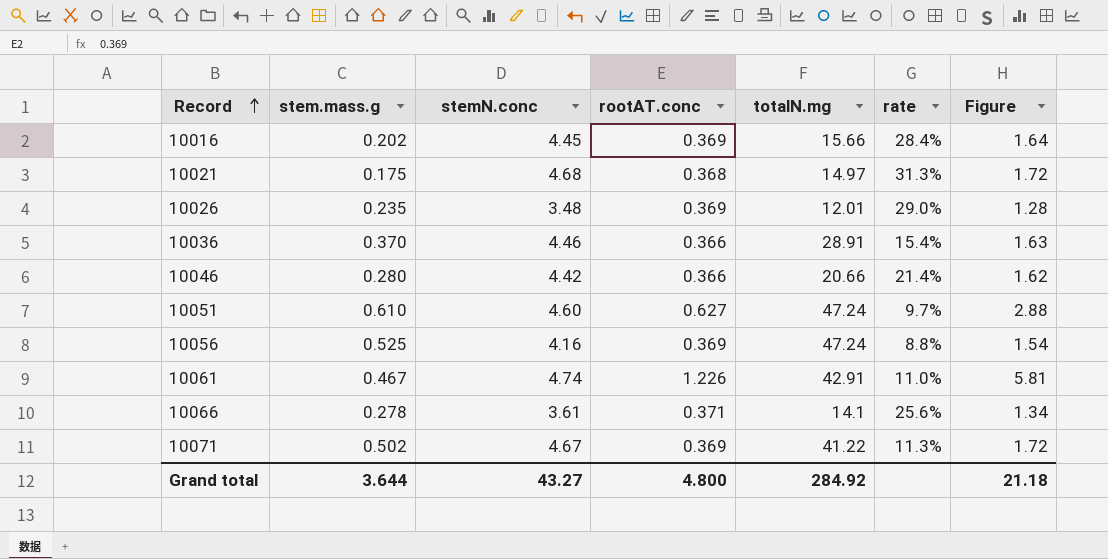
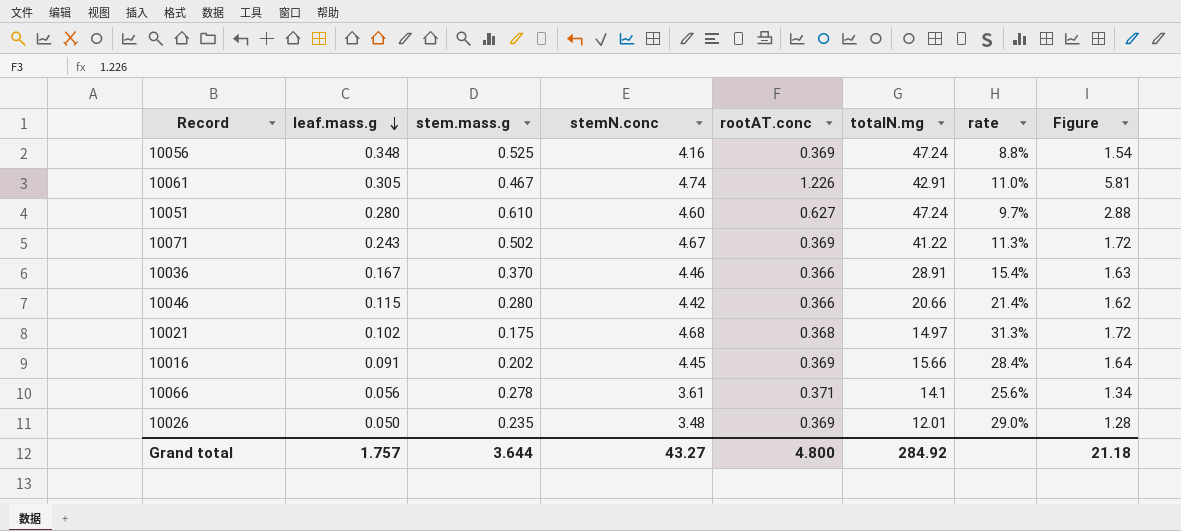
row order: Record ascending -> leaf.mass.g descending
column leaf.mass.g | position: none -> 2

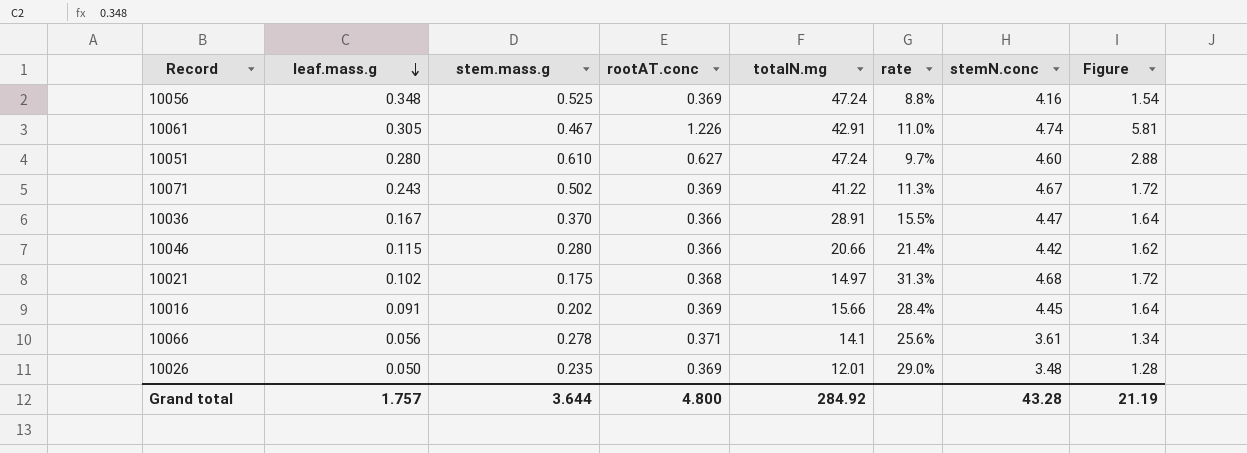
column stemN.conc | position: 4 -> 7
10036 | rate: 15.4% -> 15.5%
10036 | stemN.conc: 4.46 -> 4.47
10036 | Figure: 1.63 -> 1.64
Grand total | stemN.conc: 43.27 -> 43.28
Grand total | Figure: 21.18 -> 21.19

